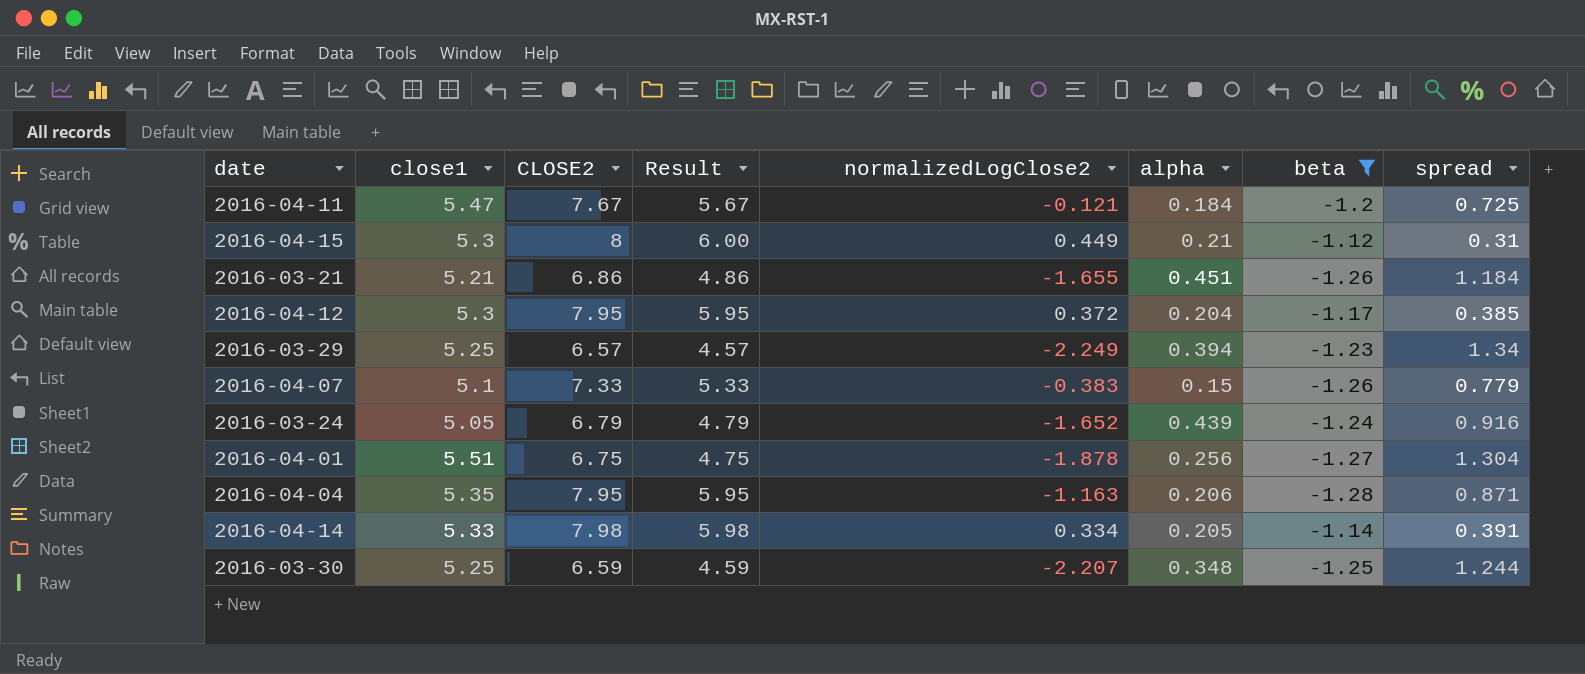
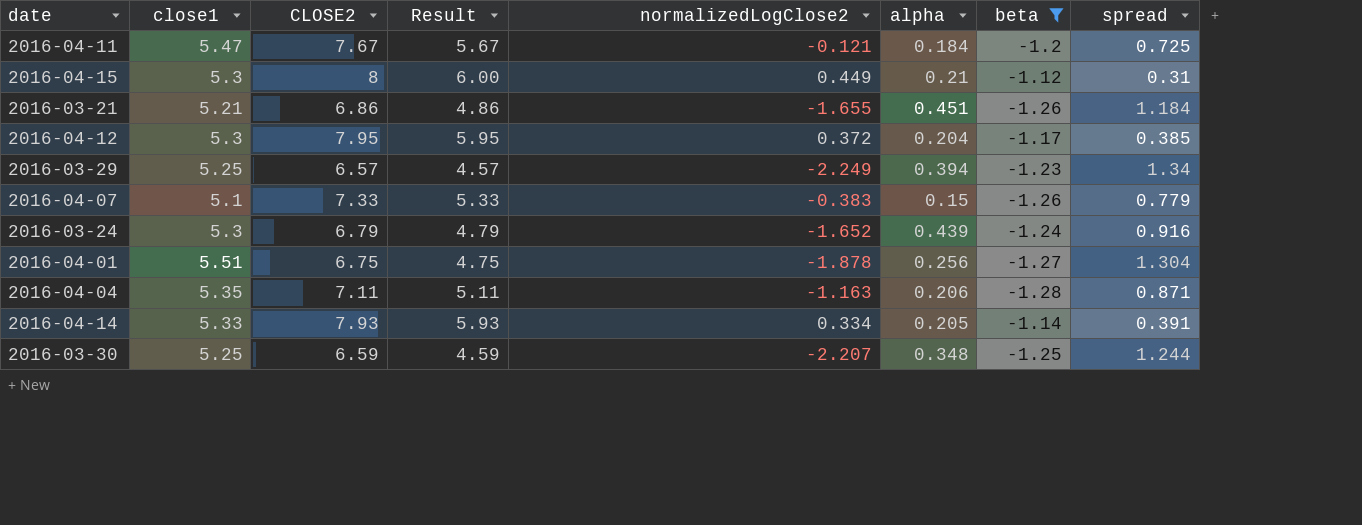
2016-03-24 | close1: 5.05 -> 5.3
2016-04-04 | CLOSE2: 7.95 -> 7.11
2016-04-04 | Result: 5.95 -> 5.11
2016-04-14 | CLOSE2: 7.98 -> 7.93
2016-04-14 | Result: 5.98 -> 5.93

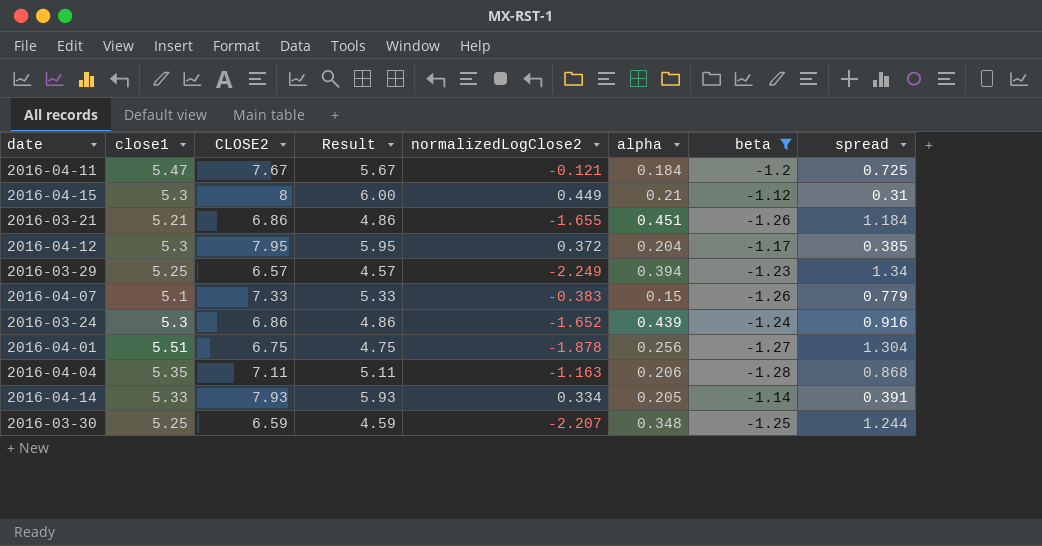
2016-03-24 | CLOSE2: 6.79 -> 6.86
2016-03-24 | Result: 4.79 -> 4.86
2016-04-04 | spread: 0.871 -> 0.868

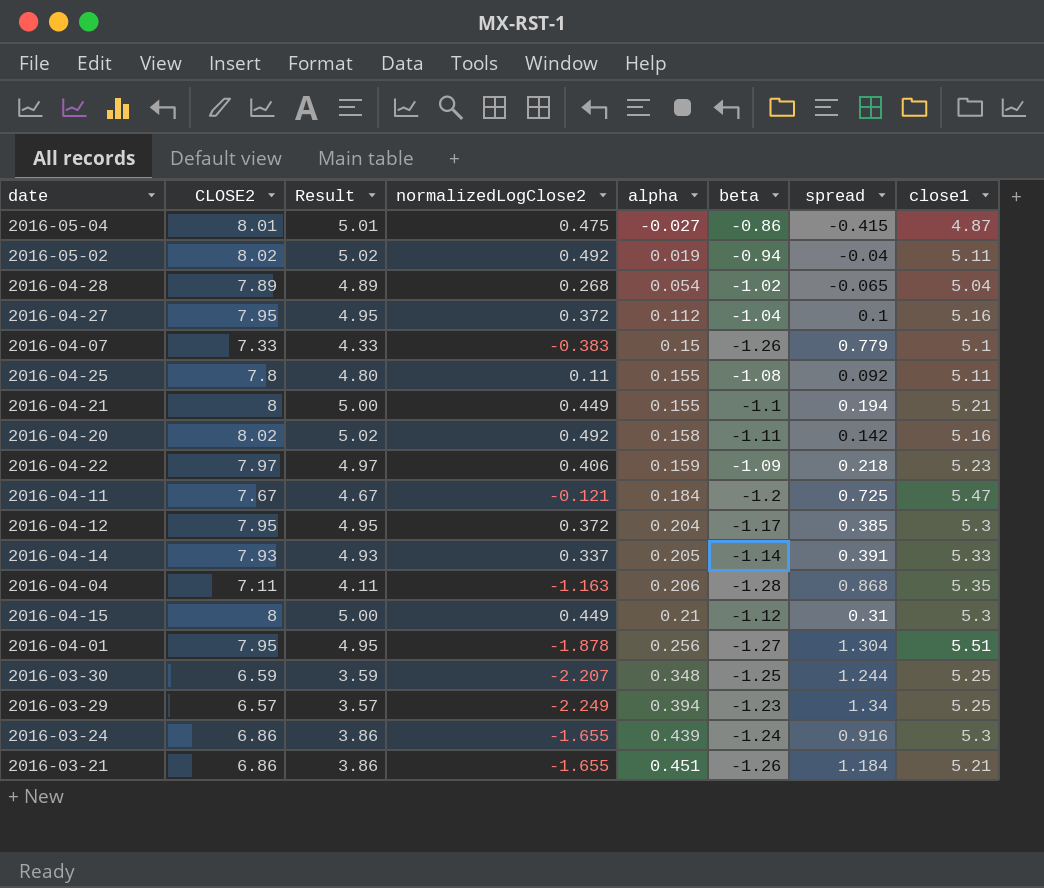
filter: beta <= -1.12 -> none
row order: none -> alpha ascending
column Result | formula: [CLOSE2] - 2 -> [CLOSE2] - 3
column close1 | position: 2 -> 8
2016-04-14 | normalizedLogClose2: 0.334 -> 0.337
2016-04-01 | CLOSE2: 6.75 -> 7.95
2016-03-24 | normalizedLogClose2: -1.652 -> -1.655

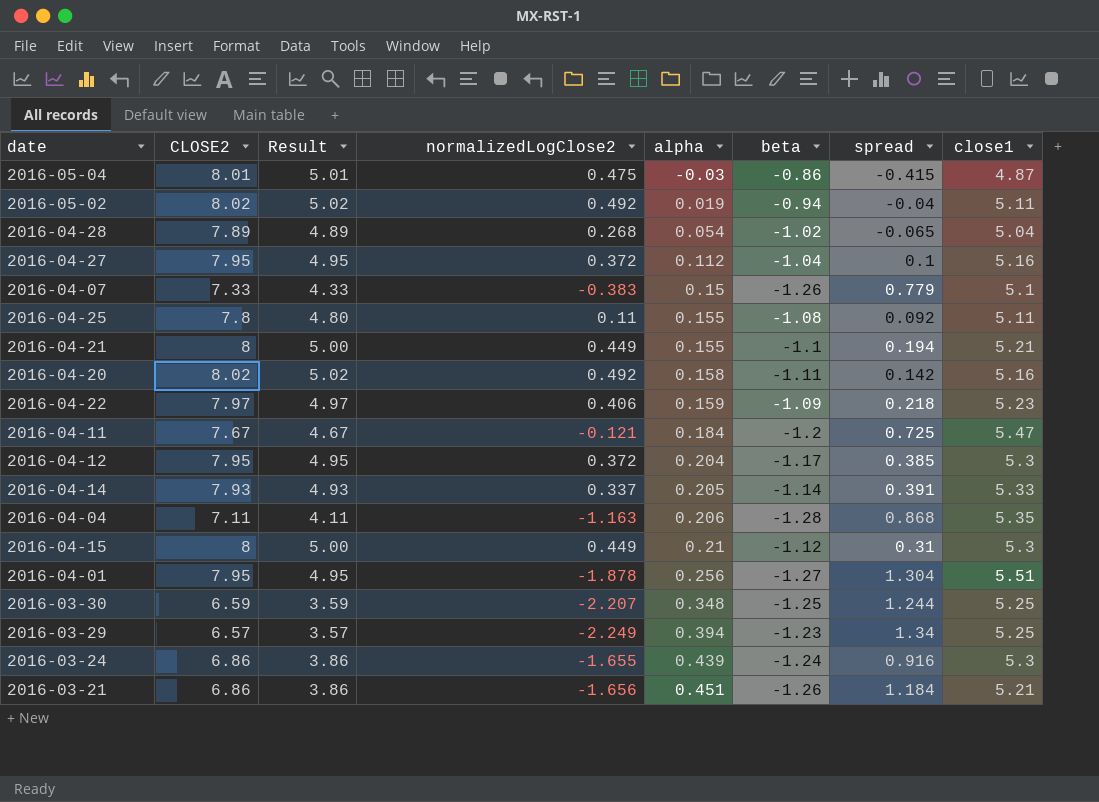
2016-05-04 | alpha: -0.027 -> -0.03
2016-03-21 | normalizedLogClose2: -1.655 -> -1.656

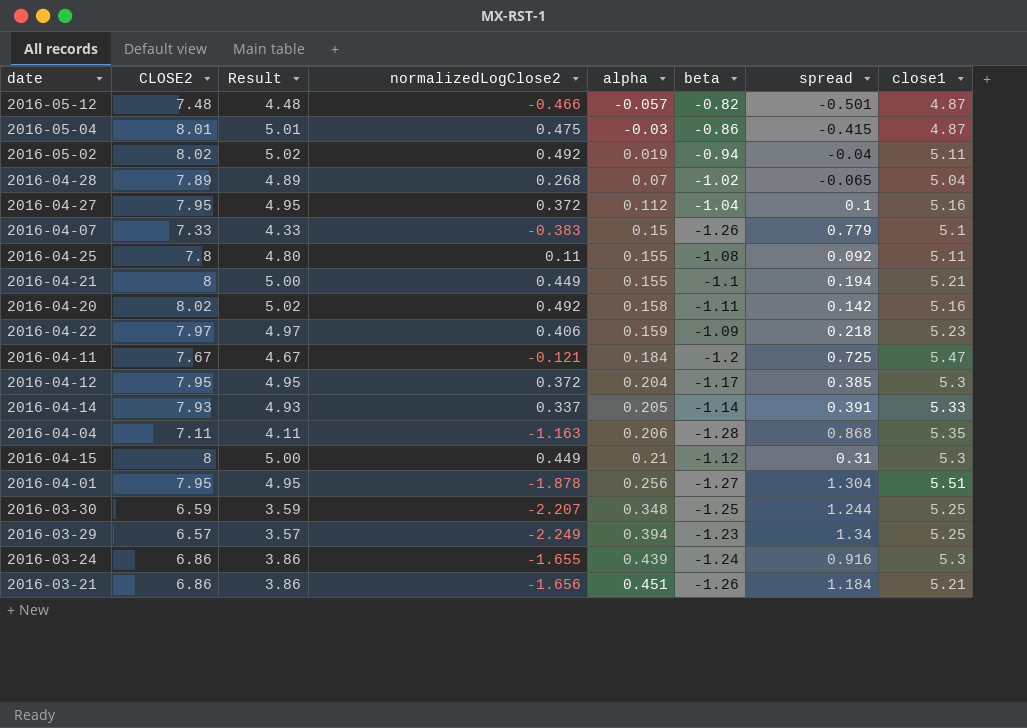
row 2016-05-12: none -> 7.48 | 4.48 | -0.466 | -0.057 | -0.82 | -0.501 | 4.87
2016-04-28 | alpha: 0.054 -> 0.07

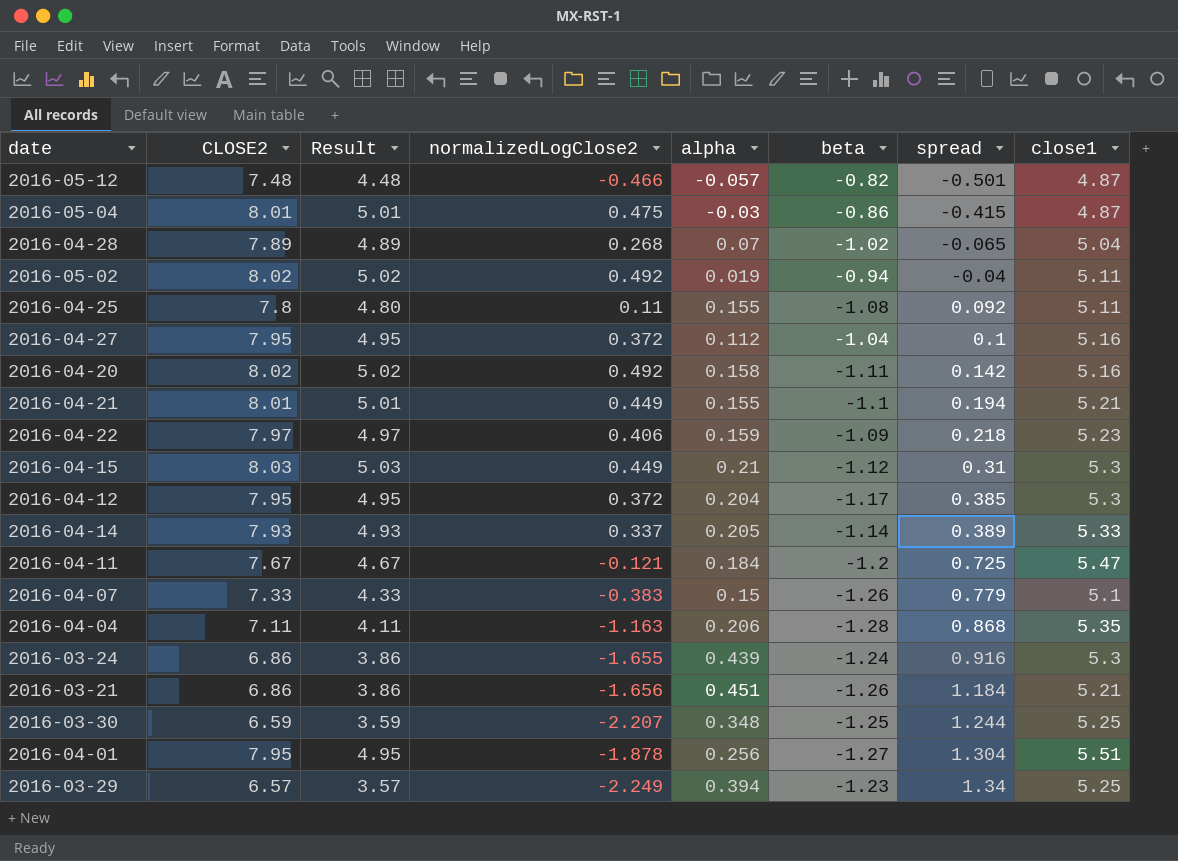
row order: alpha ascending -> spread ascending
2016-04-21 | CLOSE2: 8 -> 8.01
2016-04-21 | Result: 5.00 -> 5.01
2016-04-15 | CLOSE2: 8 -> 8.03
2016-04-15 | Result: 5.00 -> 5.03
2016-04-14 | spread: 0.391 -> 0.389

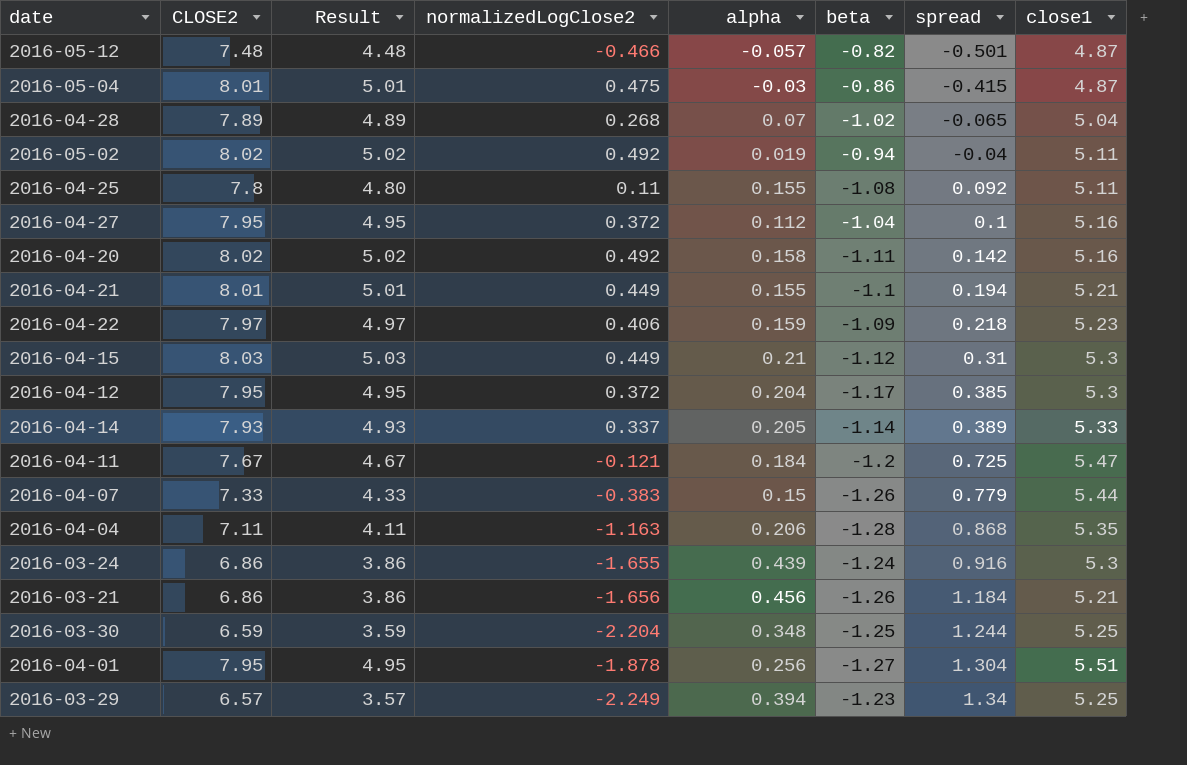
2016-04-07 | close1: 5.1 -> 5.44
2016-03-21 | alpha: 0.451 -> 0.456
2016-03-30 | normalizedLogClose2: -2.207 -> -2.204

